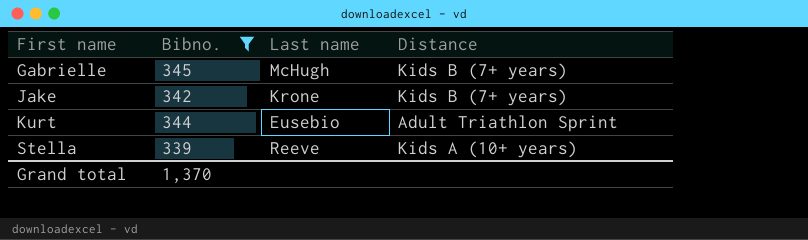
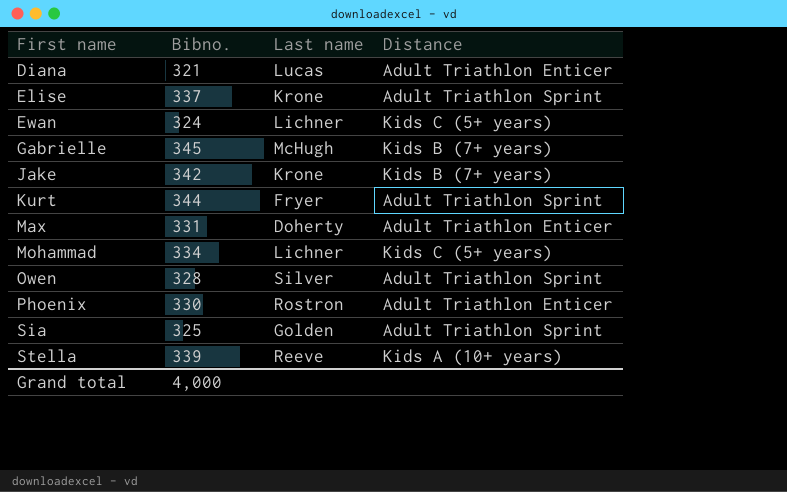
filter: Bibno. >= 339 -> none
Kurt | Last name: Eusebio -> Fryer
Grand total | Bibno.: 1,370 -> 4,000

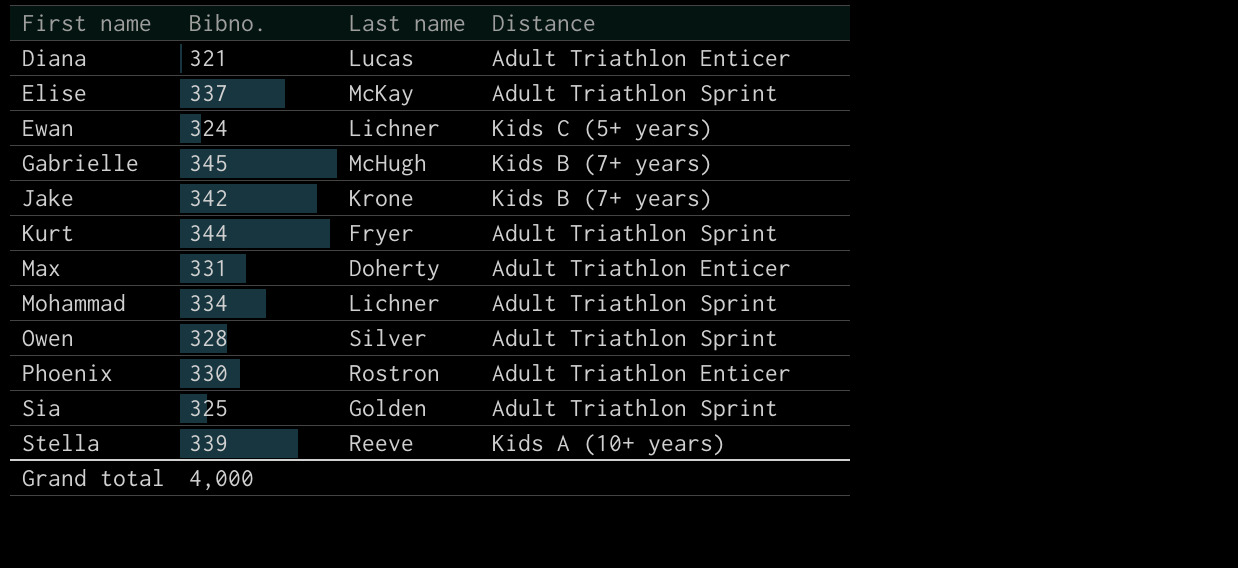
Elise | Last name: Krone -> McKay
Mohammad | Distance: Kids C (5+ years) -> Adult Triathlon Sprint

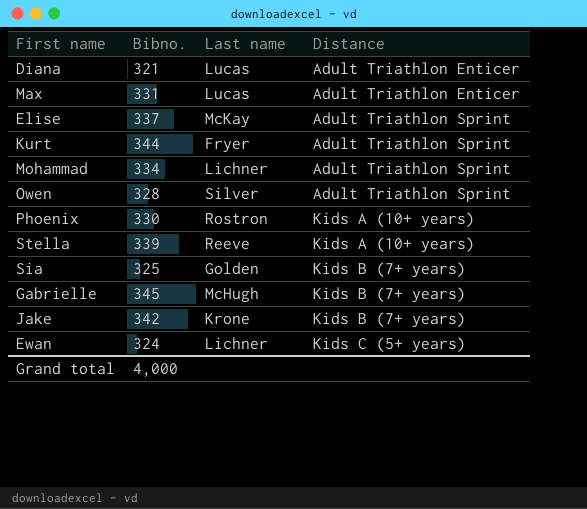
row order: First name ascending -> Distance ascending
Max | Last name: Doherty -> Lucas
Phoenix | Distance: Adult Triathlon Enticer -> Kids A (10+ years)
Sia | Distance: Adult Triathlon Sprint -> Kids B (7+ years)

